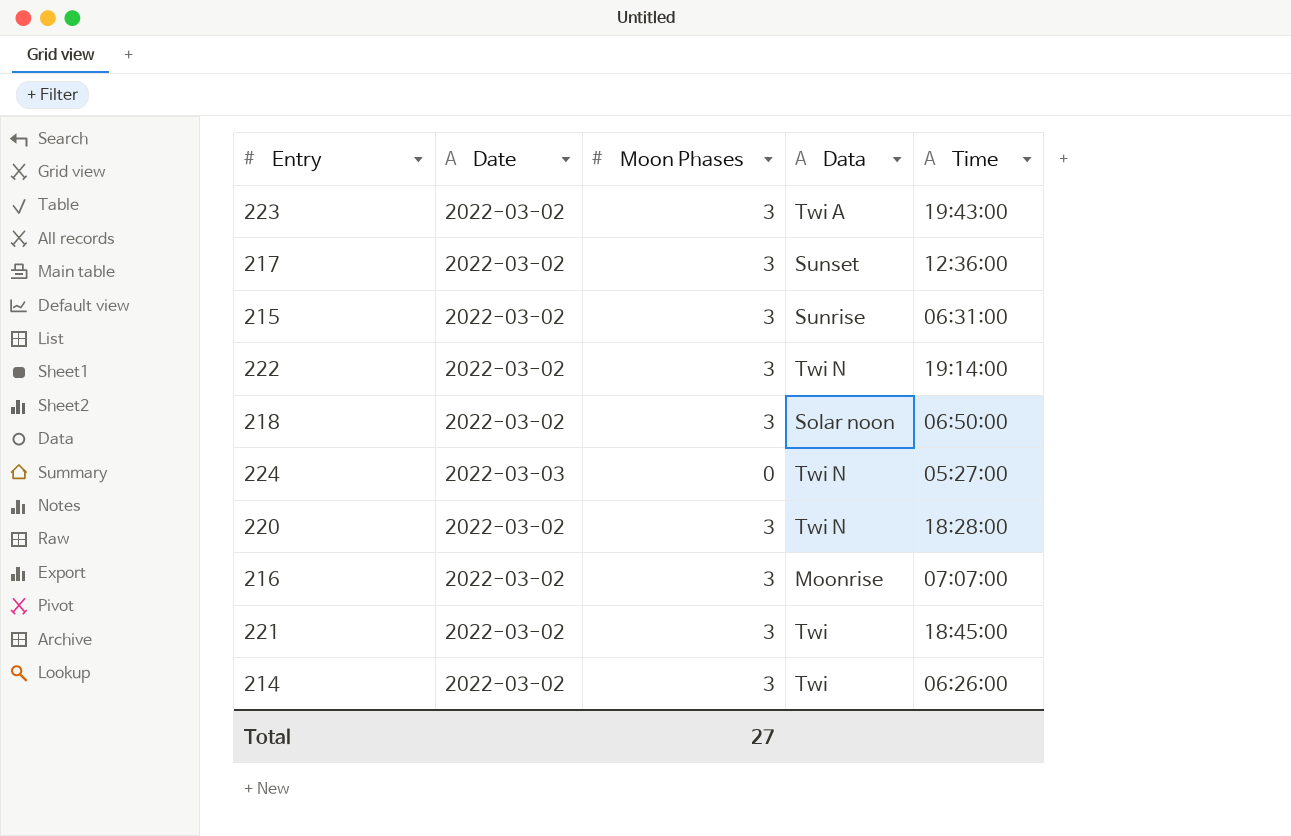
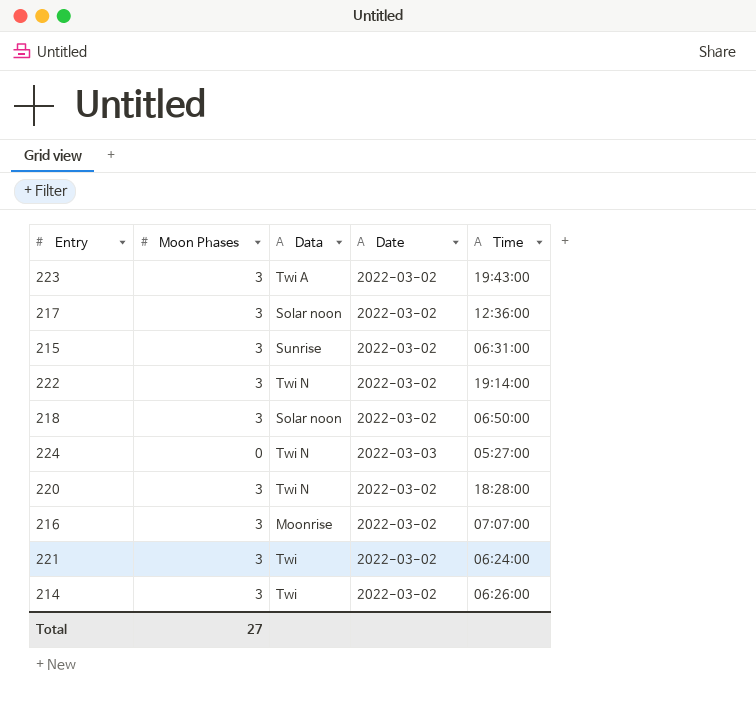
column Date | position: 2 -> 4
217 | Data: Sunset -> Solar noon
221 | Time: 18:45:00 -> 06:24:00

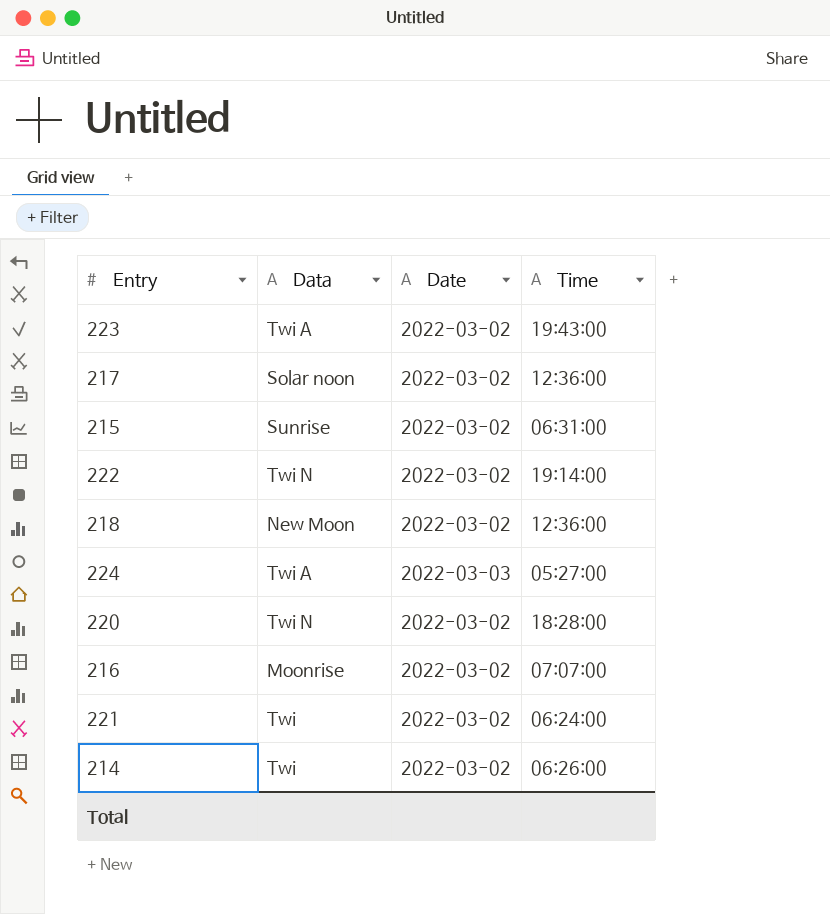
column Moon Phases | position: 2 -> none
218 | Data: Solar noon -> New Moon
218 | Time: 06:50:00 -> 12:36:00
224 | Data: Twi N -> Twi A

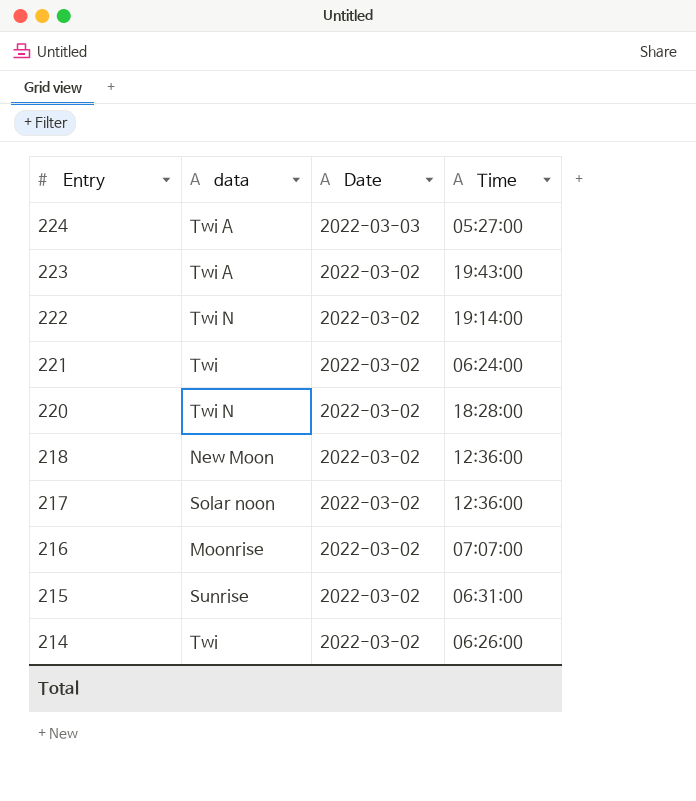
row order: none -> Entry descending
column name: Data -> data

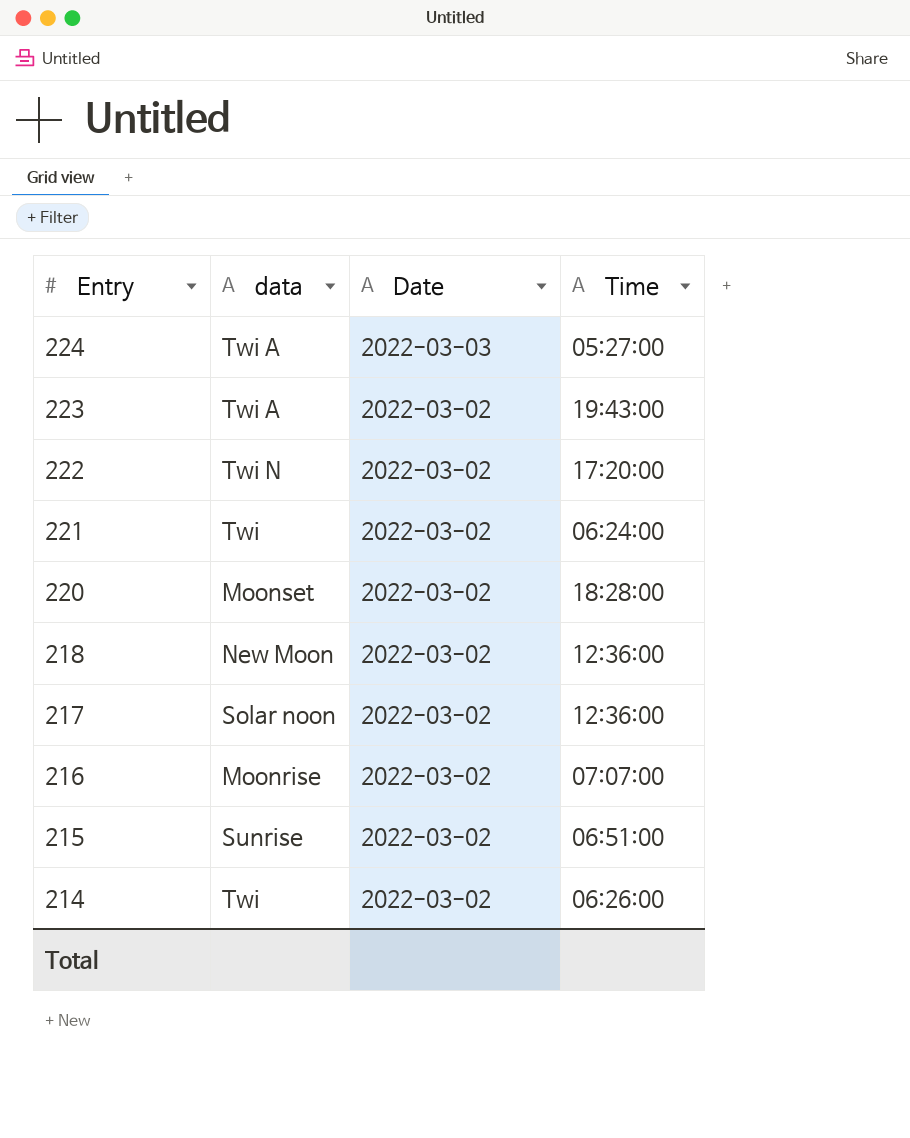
222 | Time: 19:14:00 -> 17:20:00
220 | data: Twi N -> Moonset
215 | Time: 06:31:00 -> 06:51:00

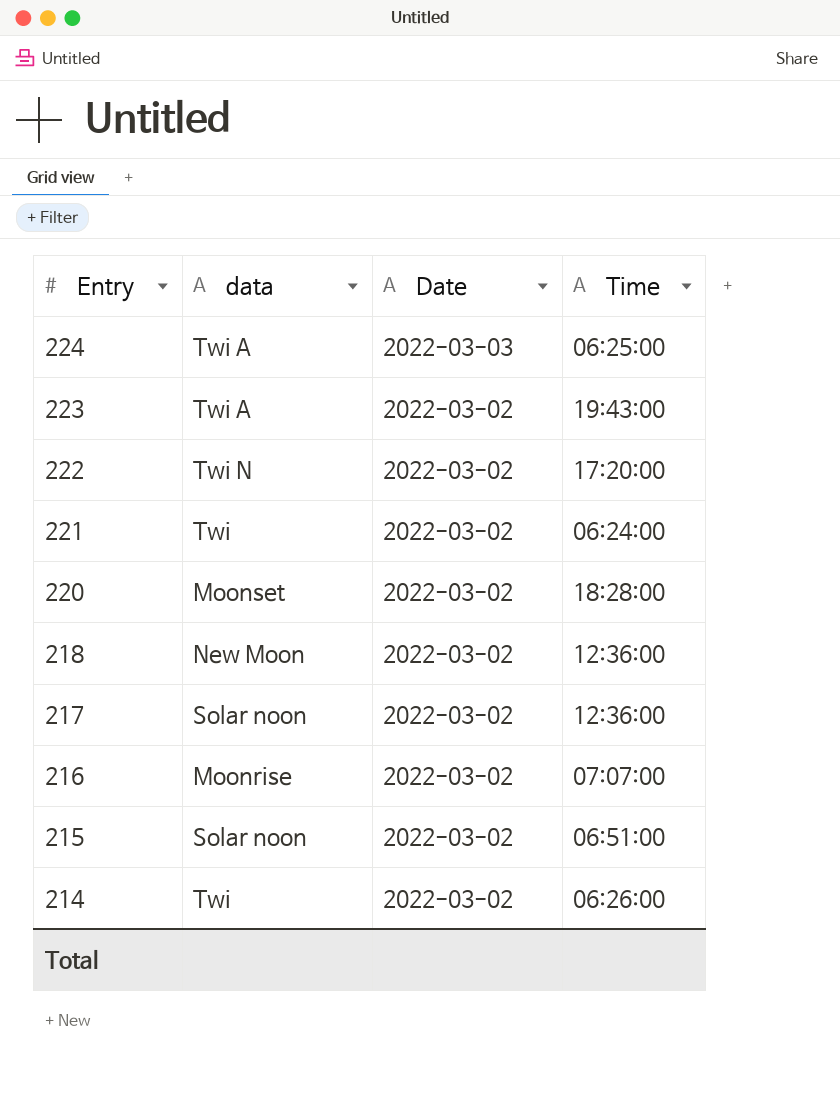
224 | Time: 05:27:00 -> 06:25:00
215 | data: Sunrise -> Solar noon

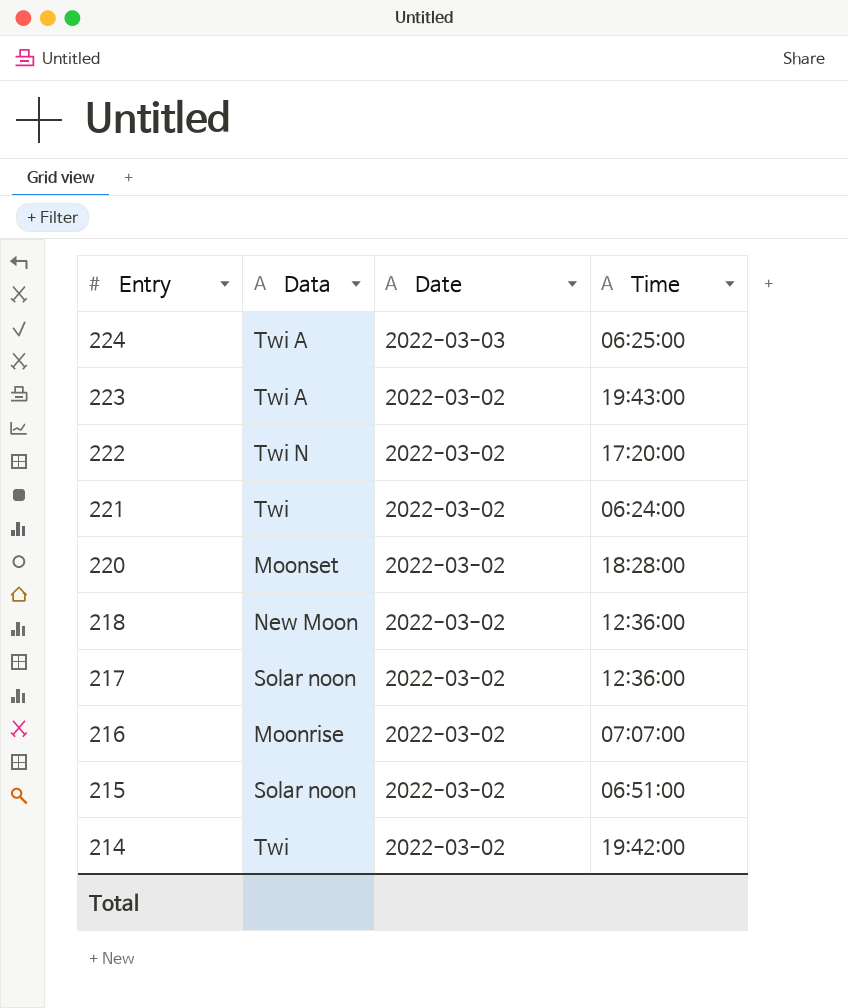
column name: data -> Data
214 | Time: 06:26:00 -> 19:42:00

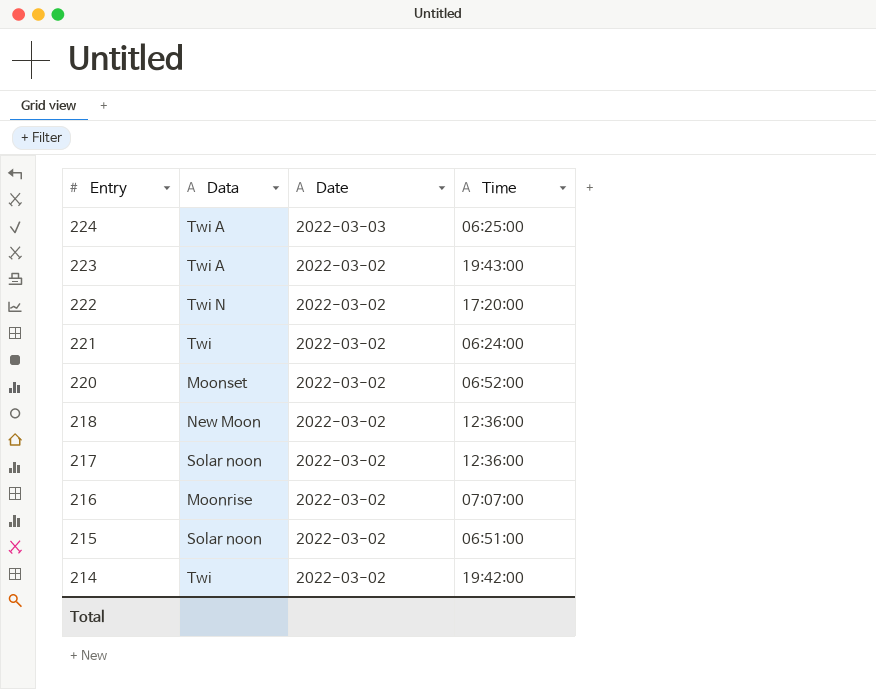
220 | Time: 18:28:00 -> 06:52:00

